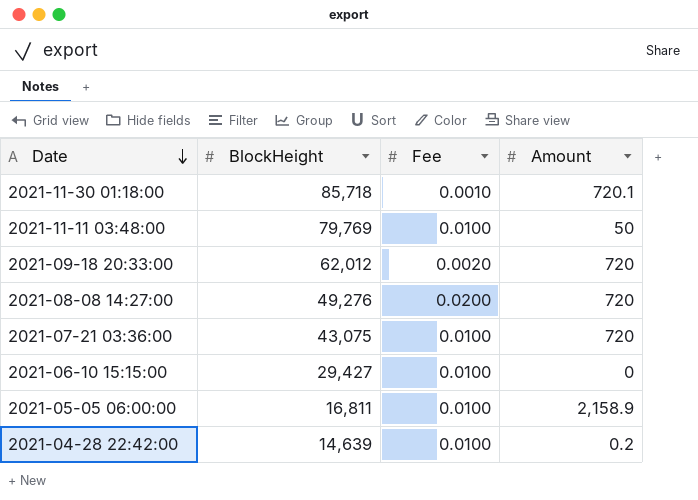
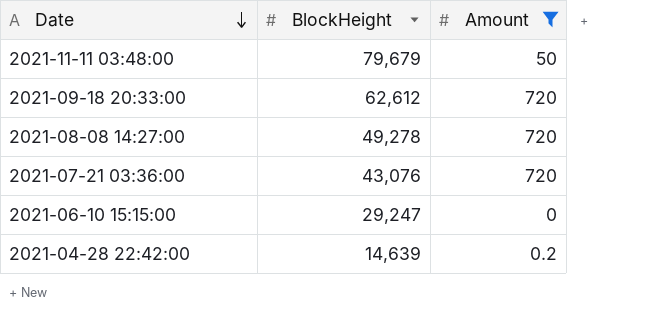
filter: none -> Amount <= 720
column Fee | position: 3 -> none
2021-11-11 03:48:00 | BlockHeight: 79,769 -> 79,679
2021-09-18 20:33:00 | BlockHeight: 62,012 -> 62,612
2021-08-08 14:27:00 | BlockHeight: 49,276 -> 49,278
2021-07-21 03:36:00 | BlockHeight: 43,075 -> 43,076
2021-06-10 15:15:00 | BlockHeight: 29,427 -> 29,247

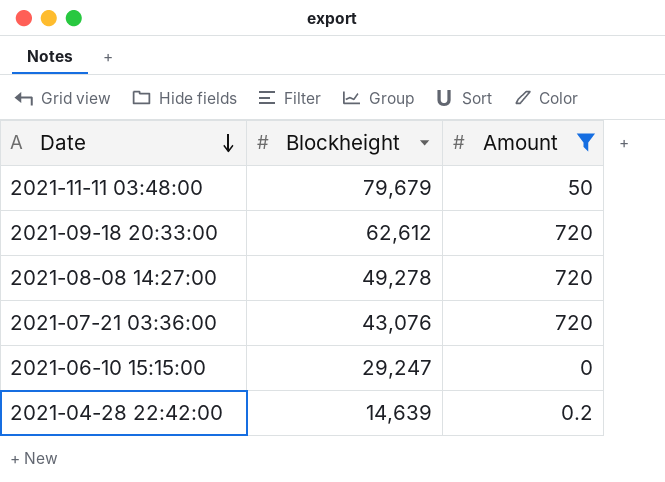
column name: BlockHeight -> Blockheight

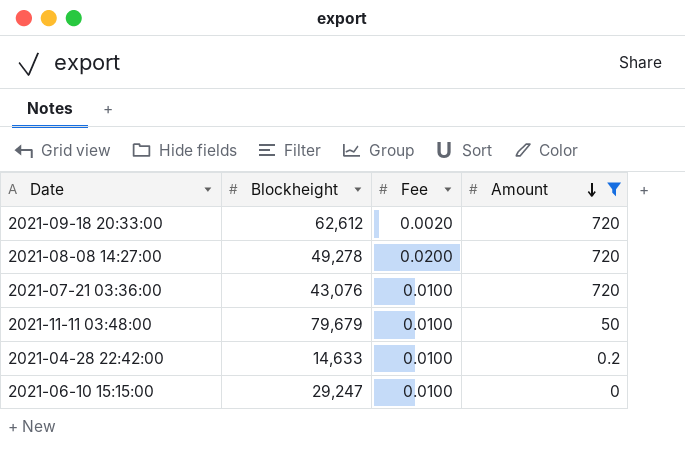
row order: Date descending -> Amount descending
column Fee | position: none -> 3
2021-04-28 22:42:00 | Blockheight: 14,639 -> 14,633

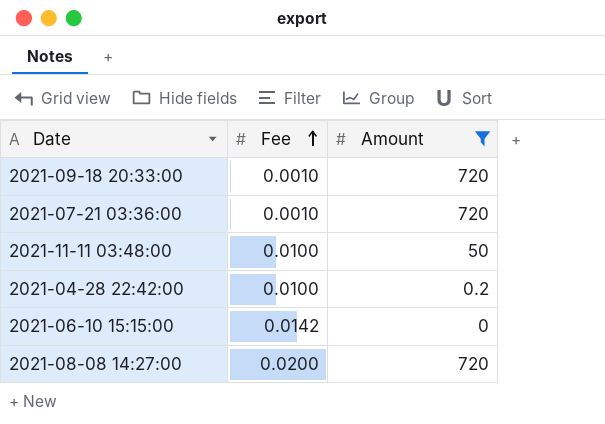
row order: Amount descending -> Fee ascending
column Blockheight | position: 2 -> none
2021-09-18 20:33:00 | Fee: 0.0020 -> 0.0010
2021-07-21 03:36:00 | Fee: 0.0100 -> 0.0010
2021-06-10 15:15:00 | Fee: 0.0100 -> 0.0142

